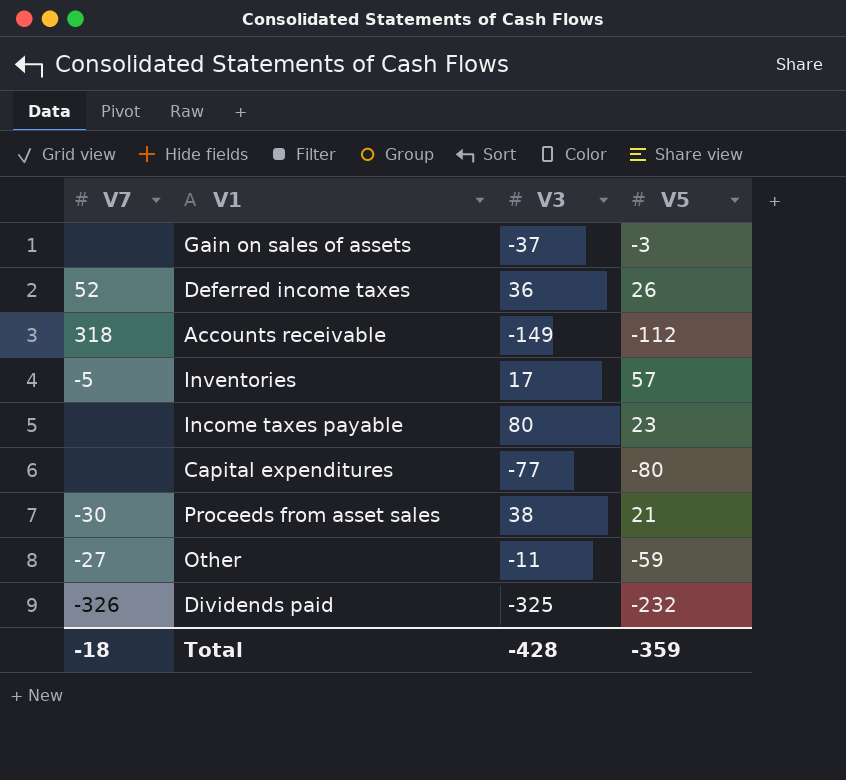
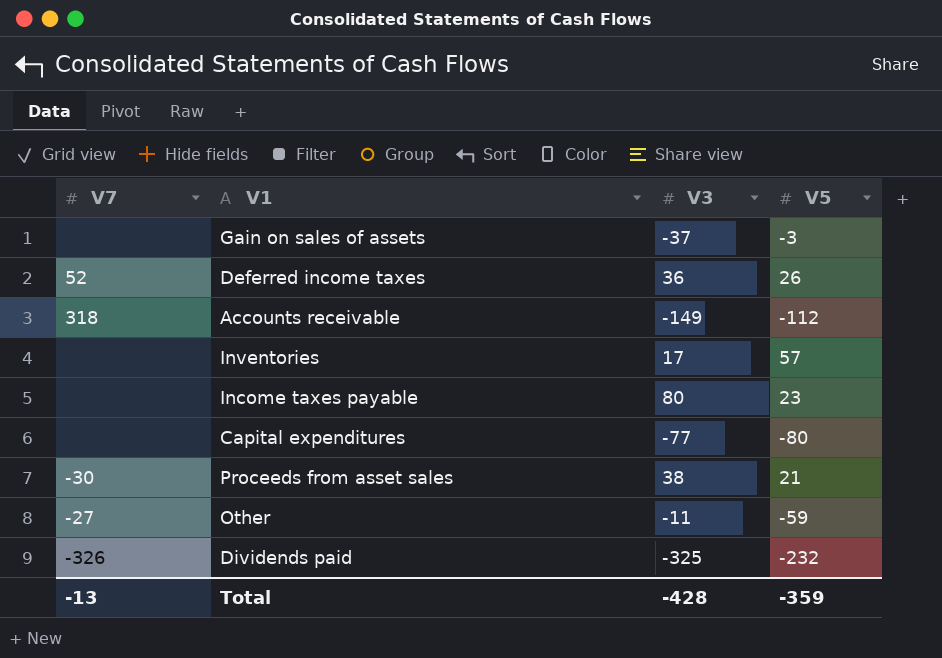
Inventories | V7: -5 -> none
Total | V7: -18 -> -13

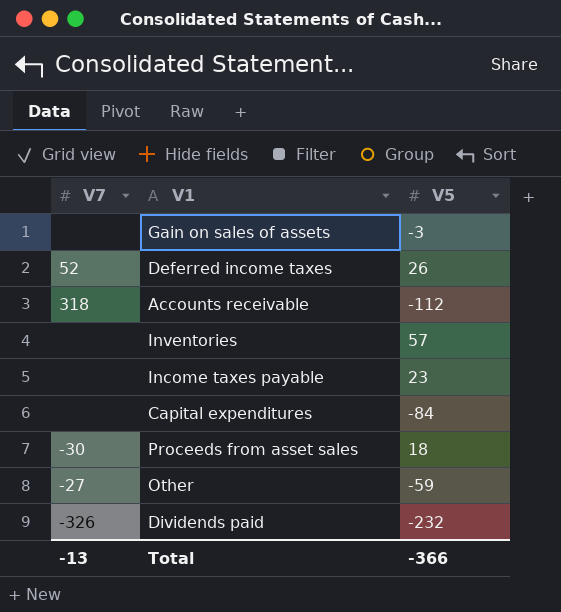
column V3 | position: 3 -> none
Capital expenditures | V5: -80 -> -84
Proceeds from asset sales | V5: 21 -> 18
Total | V5: -359 -> -366

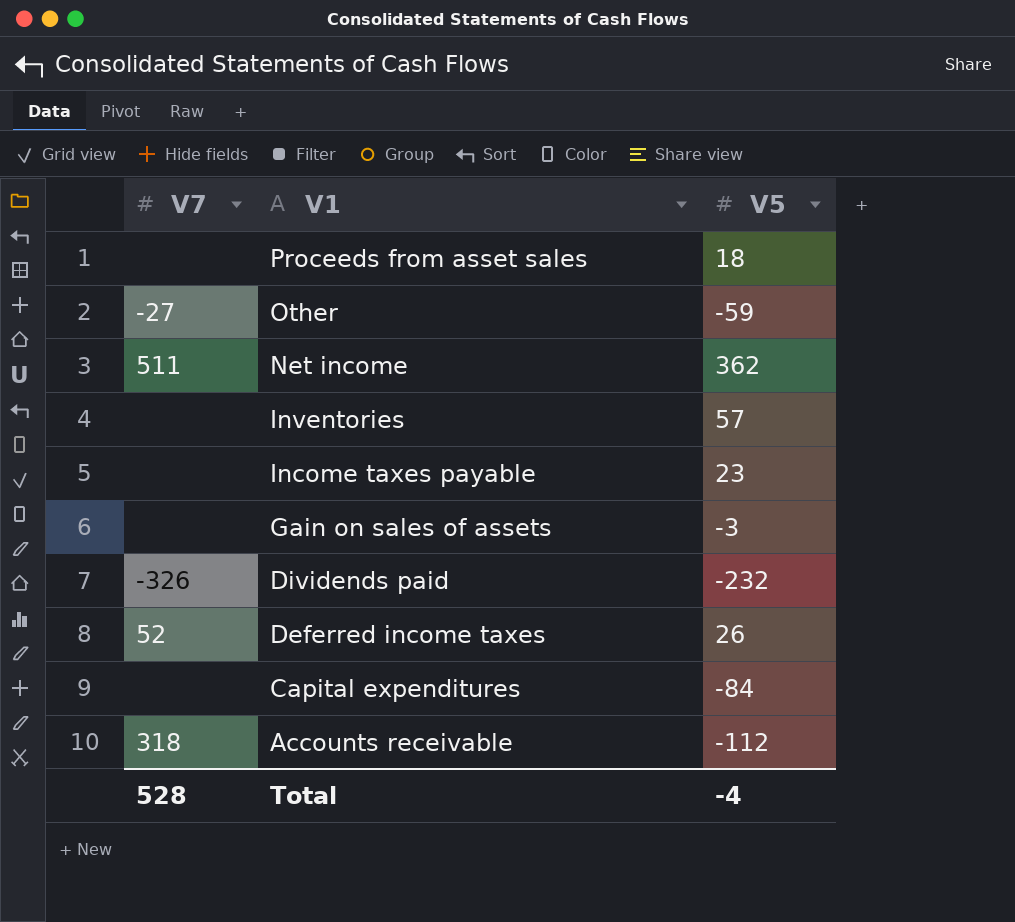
row order: none -> V1 descending
Proceeds from asset sales | V7: -30 -> none
row Net income: none -> 511 | 362
Total | V7: -13 -> 528
Total | V5: -366 -> -4

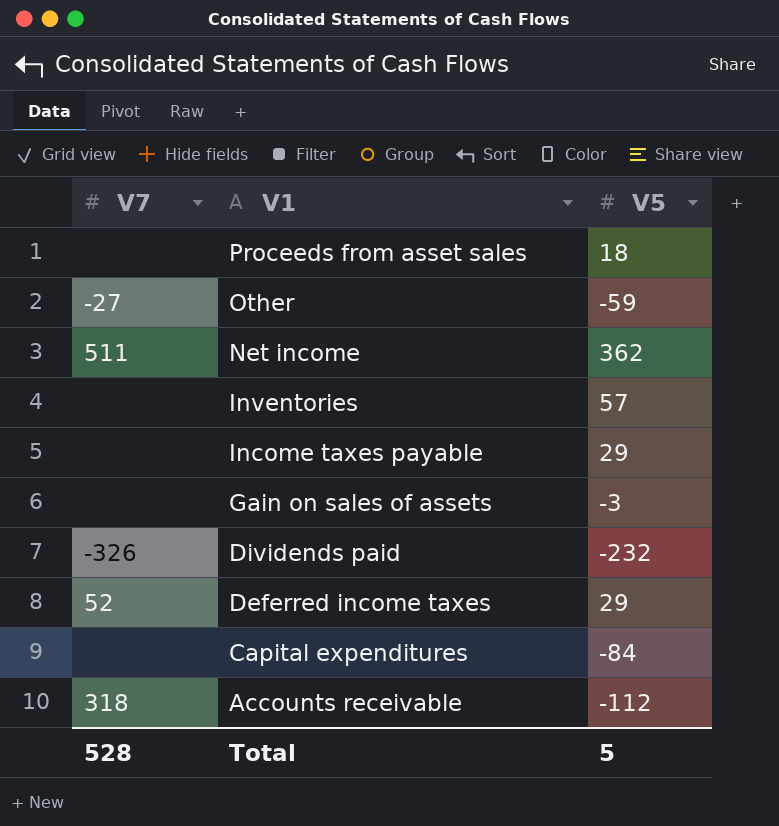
Income taxes payable | V5: 23 -> 29
Deferred income taxes | V5: 26 -> 29
Total | V5: -4 -> 5

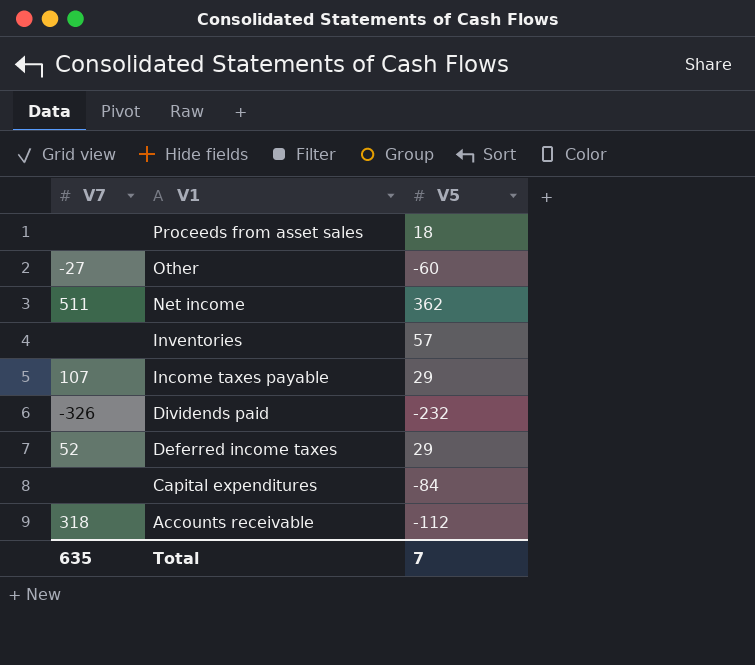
row Gain on sales of assets: none | -3 -> none
Other | V5: -59 -> -60
Income taxes payable | V7: none -> 107
Total | V7: 528 -> 635
Total | V5: 5 -> 7

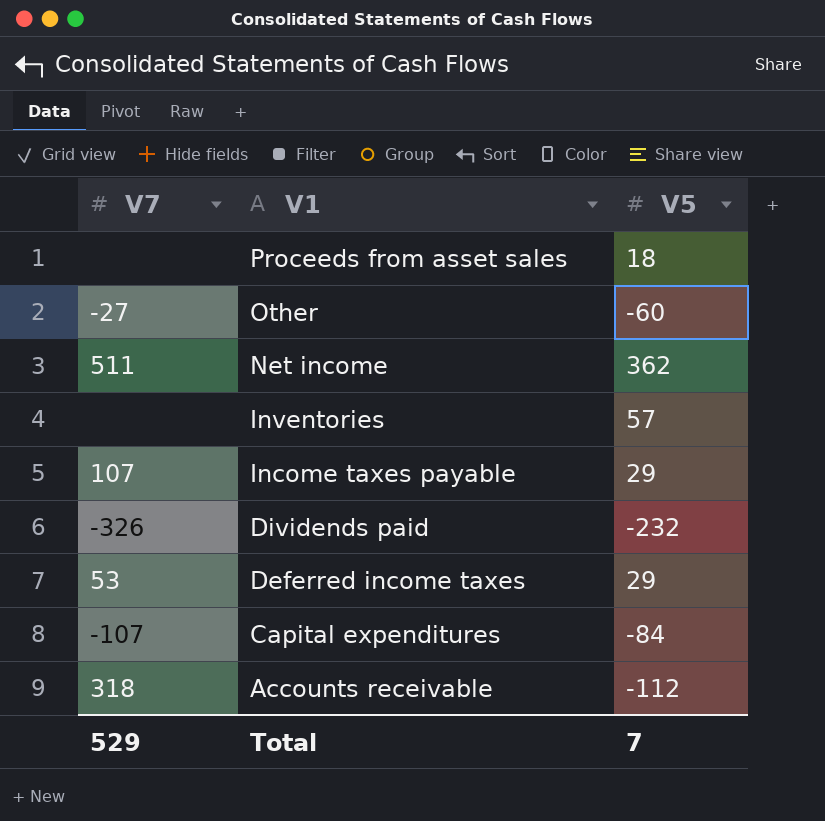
Deferred income taxes | V7: 52 -> 53
Capital expenditures | V7: none -> -107
Total | V7: 635 -> 529

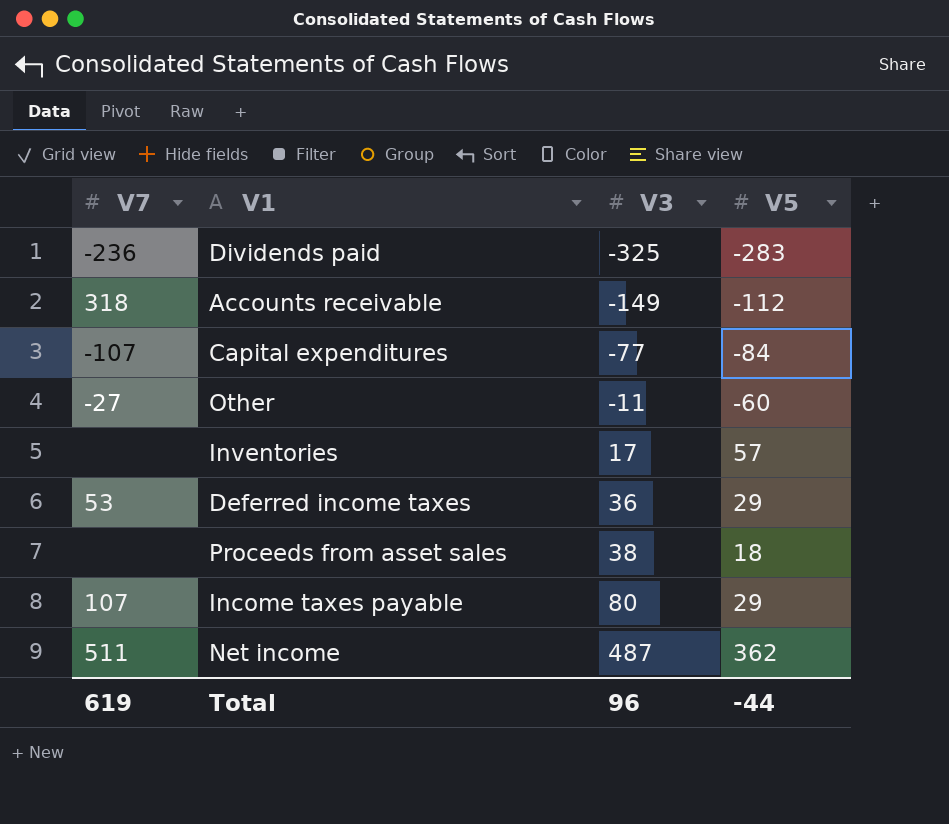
row order: V1 descending -> V3 ascending
column V3 | position: none -> 3
Dividends paid | V7: -326 -> -236
Dividends paid | V5: -232 -> -283
Total | V7: 529 -> 619
Total | V5: 7 -> -44

